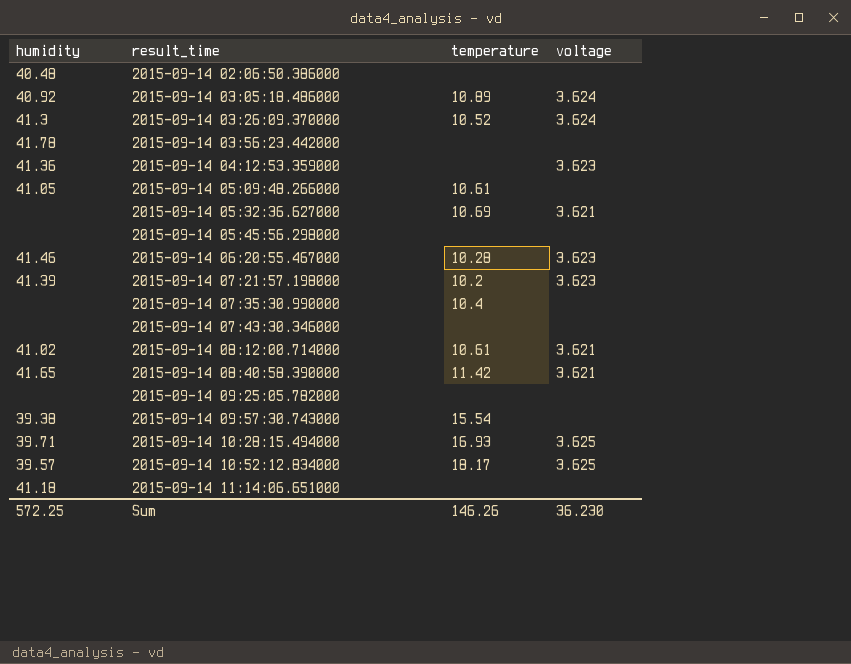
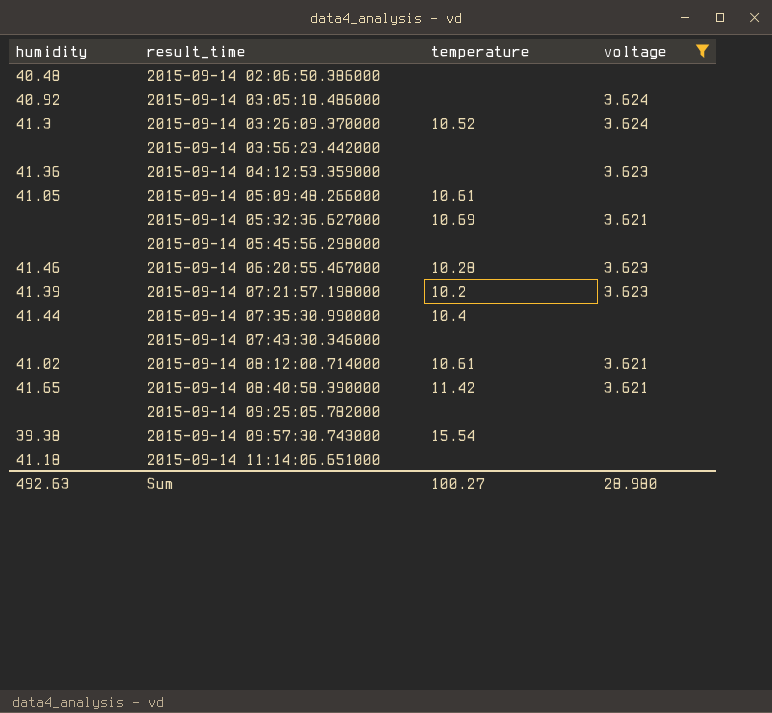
filter: none -> voltage != 3.625
2015-09-14 03:05:18.486000 | temperature: 10.89 -> none
2015-09-14 03:56:23.442000 | humidity: 41.78 -> none
2015-09-14 07:35:30.990000 | humidity: none -> 41.44
Sum | humidity: 572.25 -> 492.63
Sum | temperature: 146.26 -> 100.27
Sum | voltage: 36.230 -> 28.980

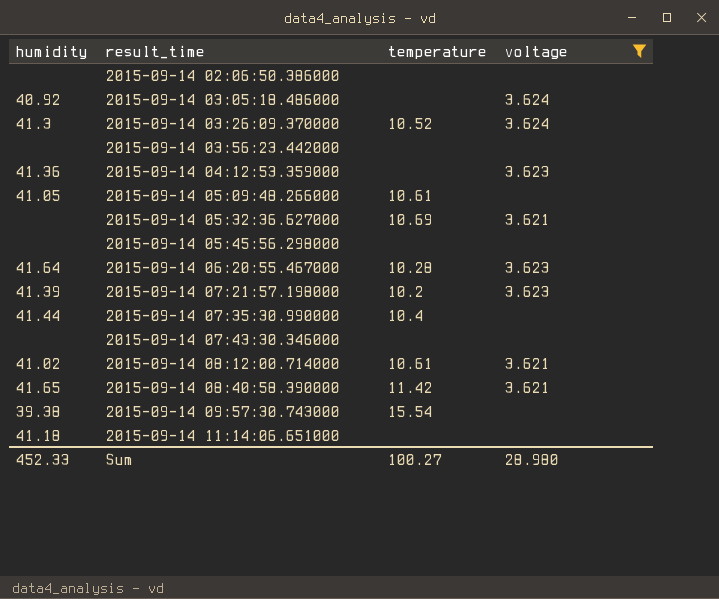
row 2015-09-14 09:25:05.782000: none | none | none -> none
2015-09-14 02:06:50.386000 | humidity: 40.48 -> none
2015-09-14 06:20:55.467000 | humidity: 41.46 -> 41.64
Sum | humidity: 492.63 -> 452.33

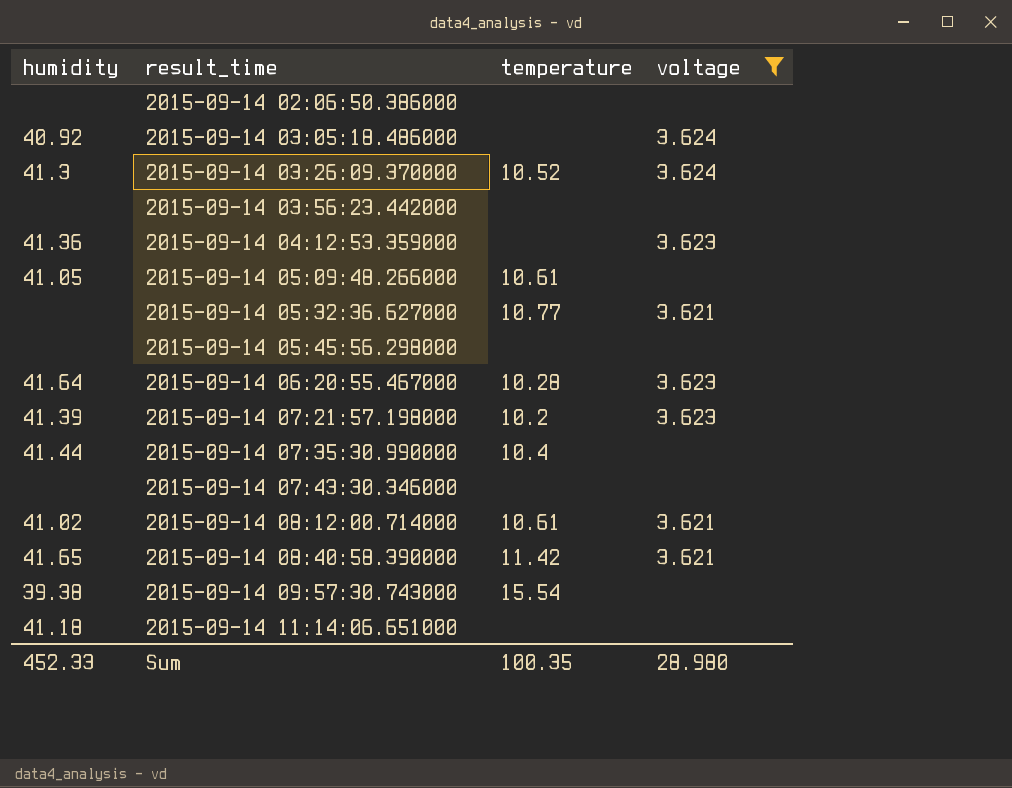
2015-09-14 05:32:36.627000 | temperature: 10.69 -> 10.77
Sum | temperature: 100.27 -> 100.35

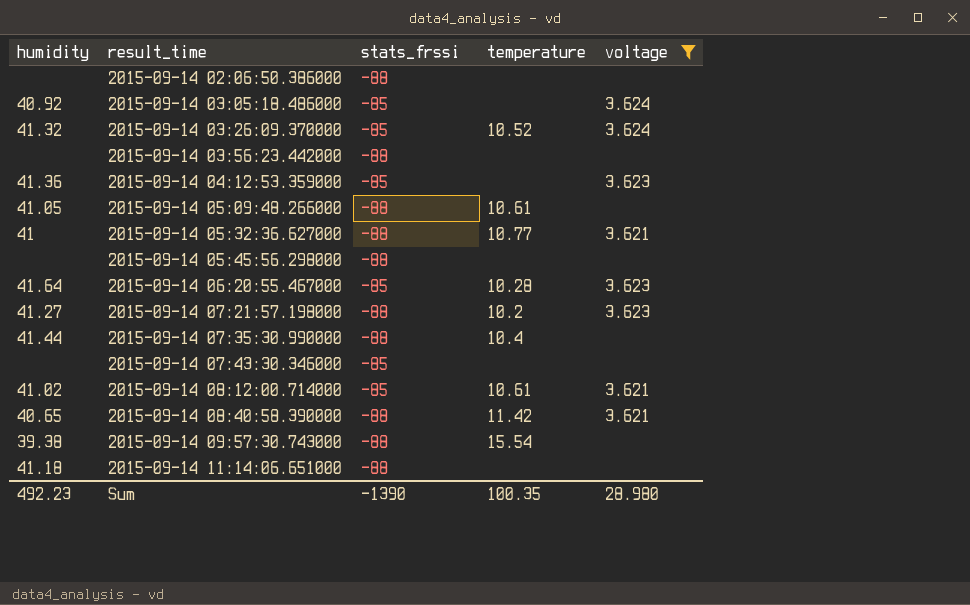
column stats_frssi | position: none -> 3
2015-09-14 03:26:09.370000 | humidity: 41.3 -> 41.32
2015-09-14 05:32:36.627000 | humidity: none -> 41
2015-09-14 07:21:57.198000 | humidity: 41.39 -> 41.27
2015-09-14 08:40:58.390000 | humidity: 41.65 -> 40.65
Sum | humidity: 452.33 -> 492.23

